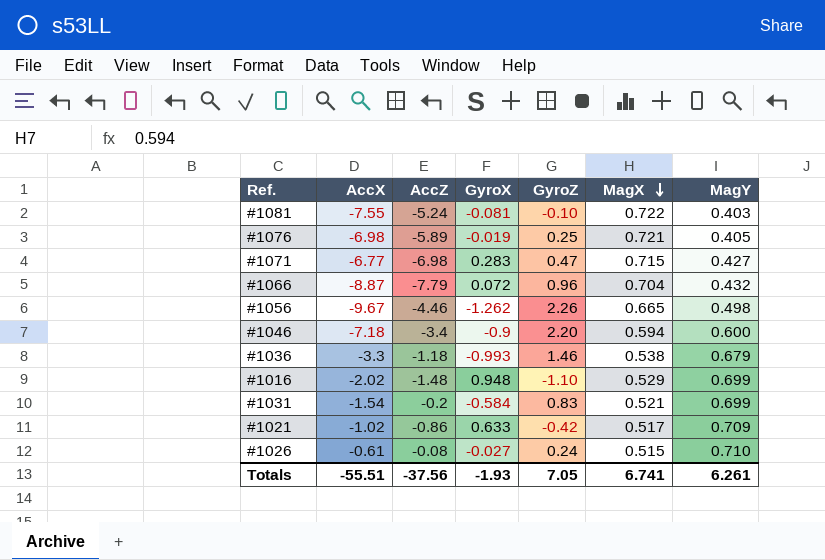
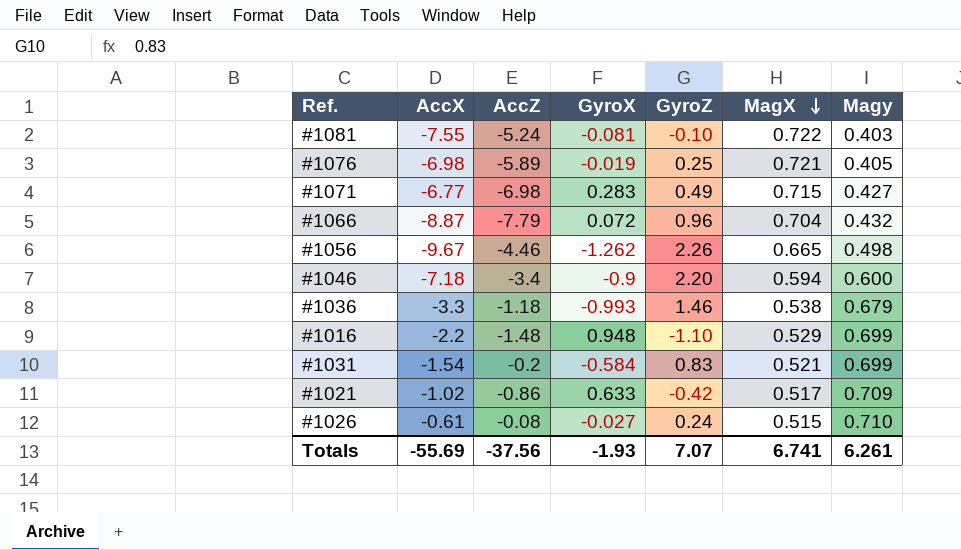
column name: MagY -> Magy
#1071 | GyroZ: 0.47 -> 0.49
#1016 | AccX: -2.02 -> -2.2
Totals | AccX: -55.51 -> -55.69
Totals | GyroZ: 7.05 -> 7.07

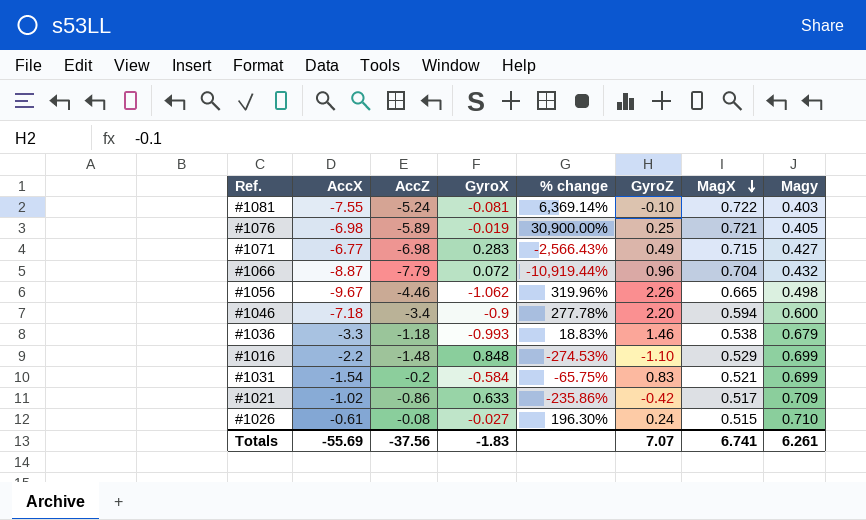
column % change | formula: none -> ([AccZ] - [GyroX]) / [GyroX]
#1056 | GyroX: -1.262 -> -1.062
#1016 | GyroX: 0.948 -> 0.848
Totals | GyroX: -1.93 -> -1.83

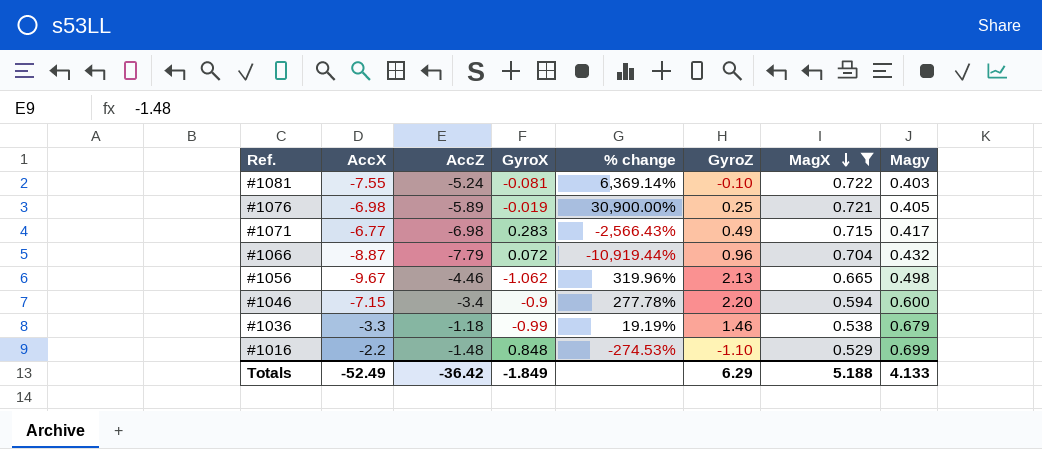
filter: none -> MagX >= 0.529
#1071 | Magy: 0.427 -> 0.417
#1056 | GyroZ: 2.26 -> 2.13
#1046 | AccX: -7.18 -> -7.15
#1036 | GyroX: -0.993 -> -0.99
#1036 | % change: 18.83% -> 19.19%
Totals | AccX: -55.69 -> -52.49
Totals | AccZ: -37.56 -> -36.42
Totals | GyroX: -1.83 -> -1.849
Totals | GyroZ: 7.07 -> 6.29
Totals | MagX: 6.741 -> 5.188
Totals | Magy: 6.261 -> 4.133

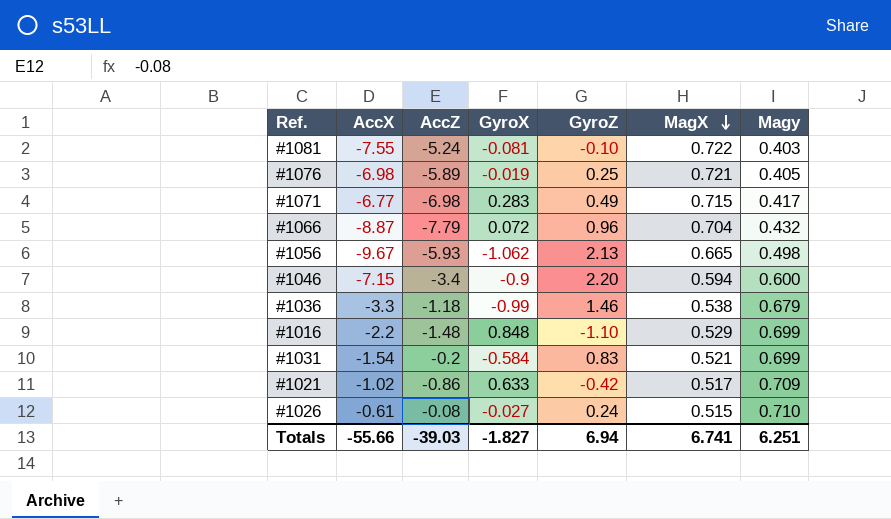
filter: MagX >= 0.529 -> none
column % change | formula: ([AccZ] - [GyroX]) / [GyroX] -> none
#1056 | AccZ: -4.46 -> -5.93
Totals | AccX: -52.49 -> -55.66
Totals | AccZ: -36.42 -> -39.03
Totals | GyroX: -1.849 -> -1.827
Totals | GyroZ: 6.29 -> 6.94
Totals | MagX: 5.188 -> 6.741
Totals | Magy: 4.133 -> 6.251

